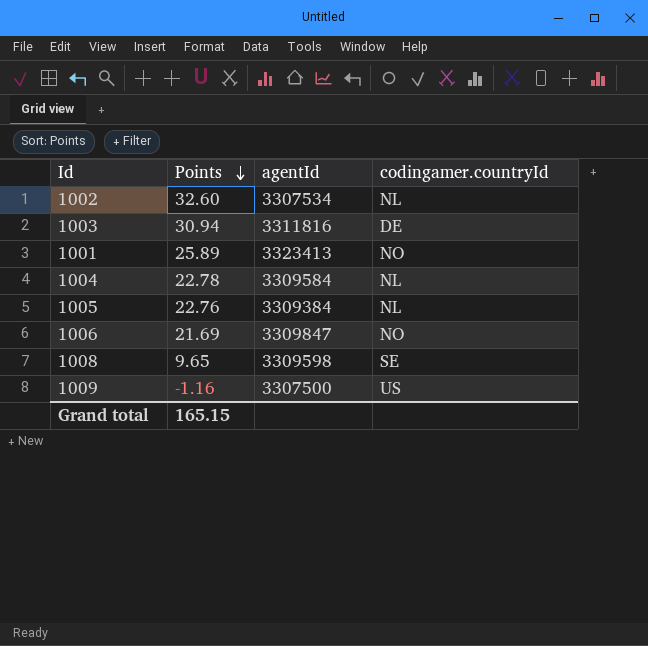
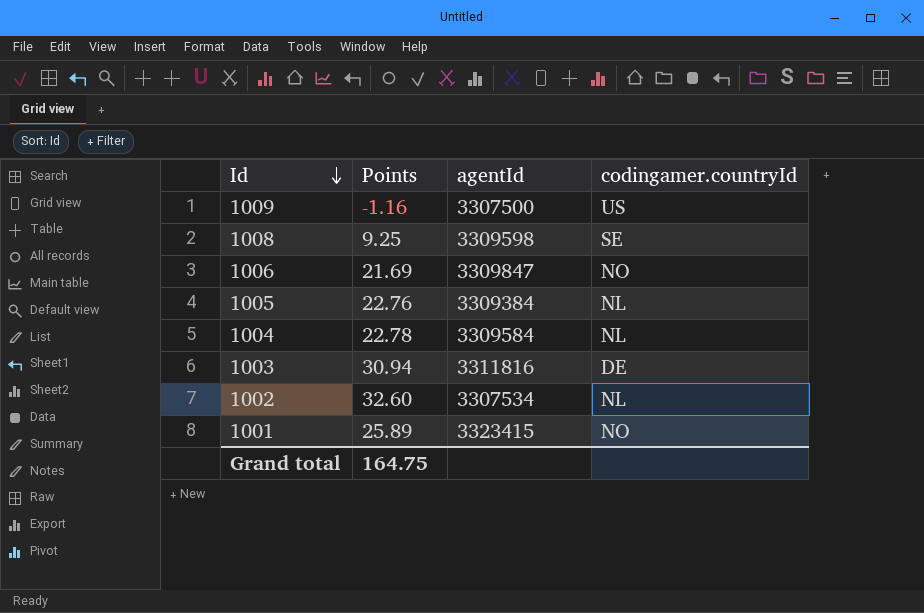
row order: Points descending -> Id descending
1008 | Points: 9.65 -> 9.25
1001 | agentId: 3323413 -> 3323415
Grand total | Points: 165.15 -> 164.75

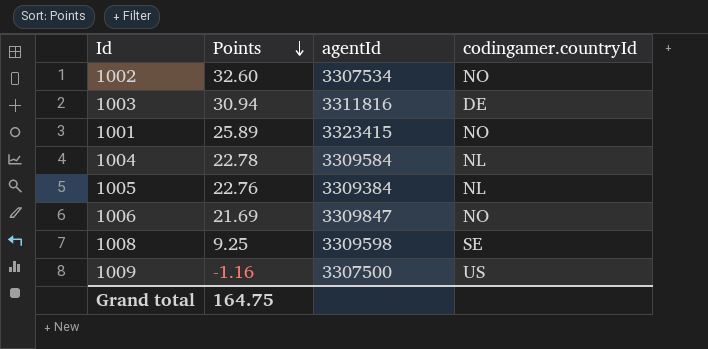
row order: Id descending -> Points descending
1002 | codingamer.countryId: NL -> NO

